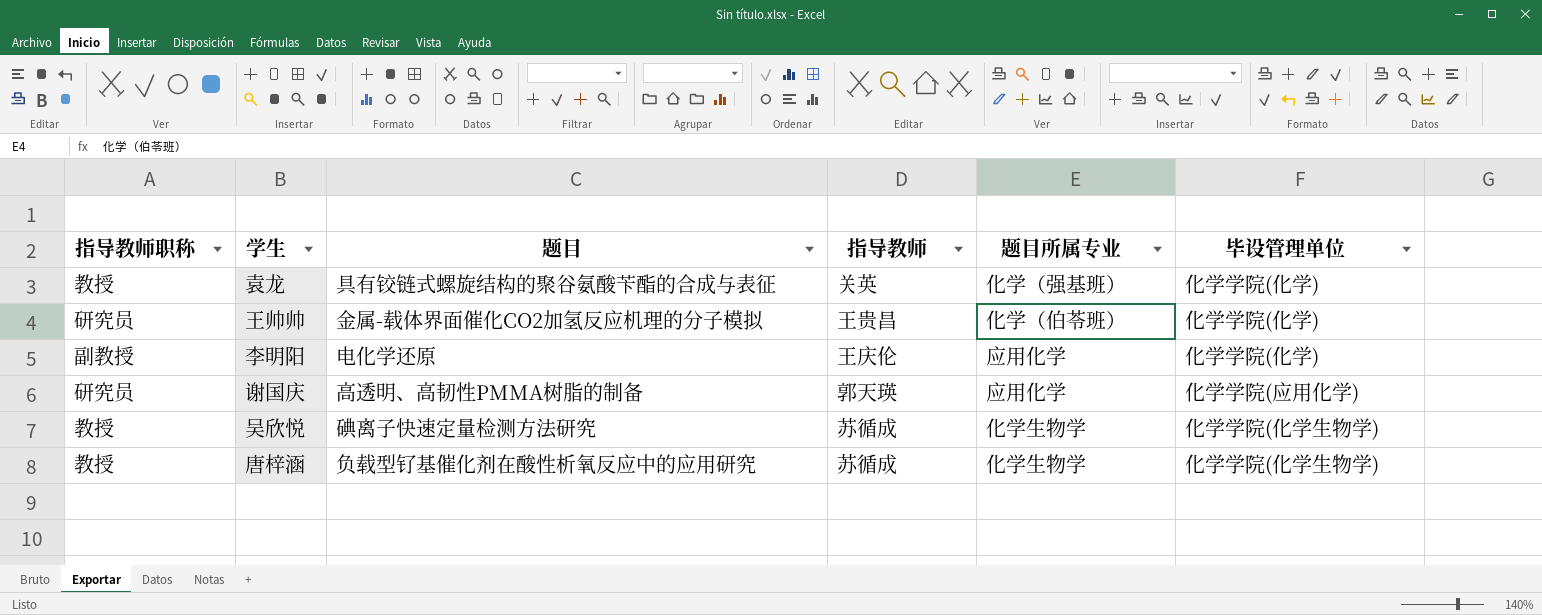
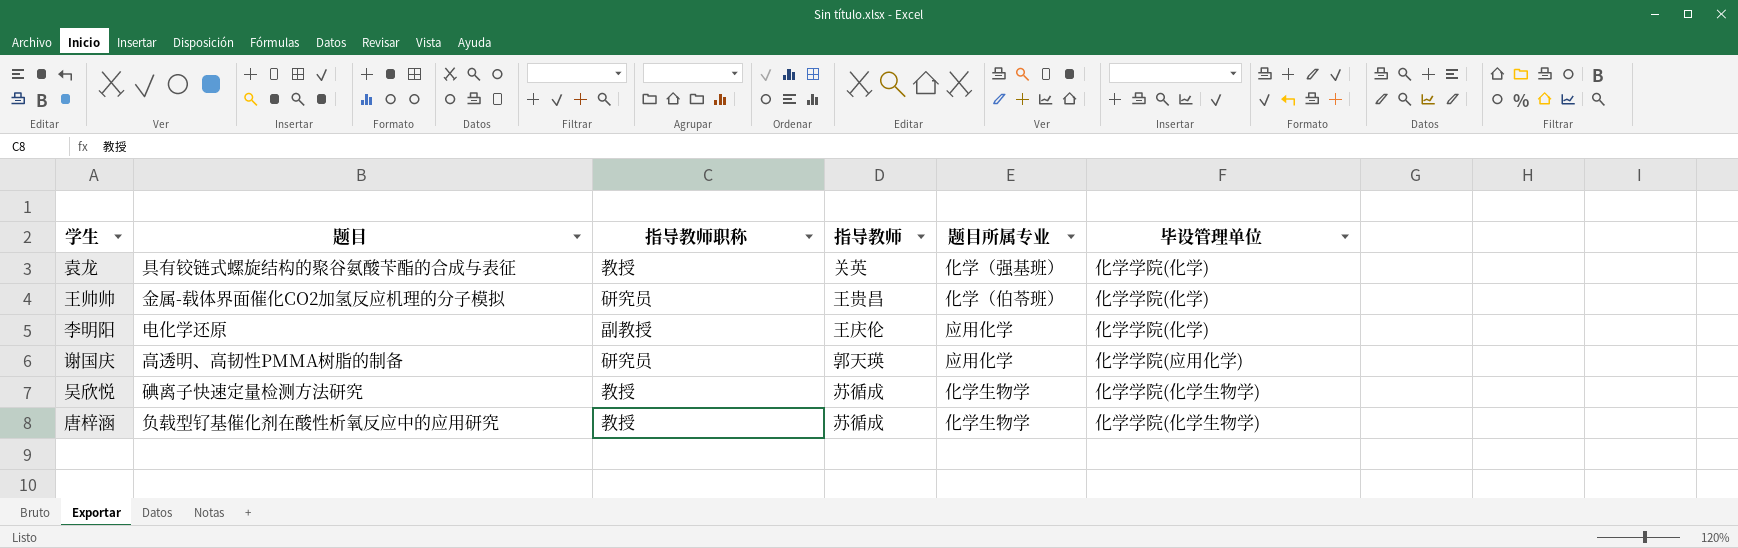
column 指导教师职称 | position: 1 -> 3

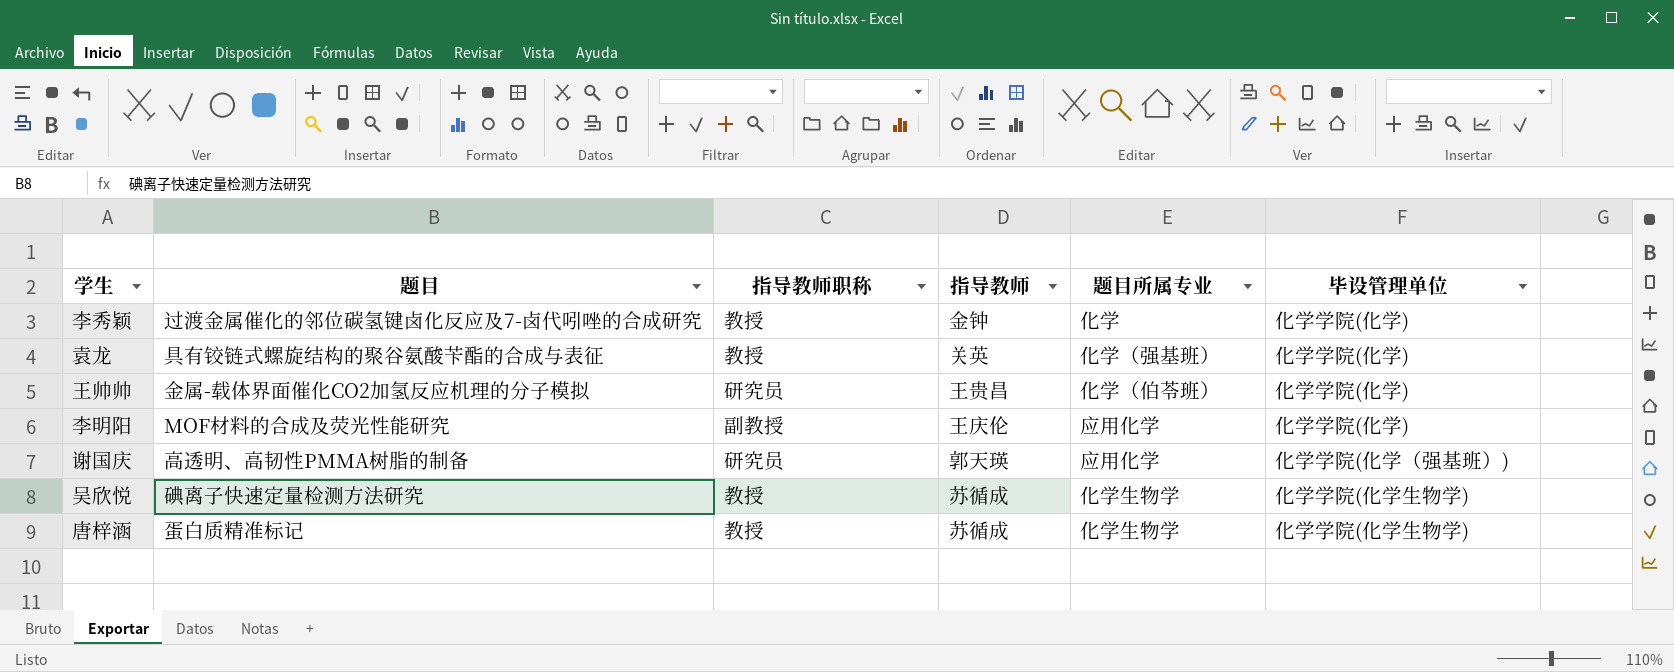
row 李秀颖: none -> 过渡金属催化的邻位碳氢键卤化反应及7-卤代吲唑的合成研究 | 教授 | 金钟 | 化学 | 化学学院(化学)
李明阳 | 题目: 电化学还原 -> MOF材料的合成及荧光性能研究
谢国庆 | 毕设管理单位: 化学学院(应用化学) -> 化学学院(化学（强基班）)
唐梓涵 | 题目: 负载型钌基催化剂在酸性析氧反应中的应用研究 -> 蛋白质精准标记

